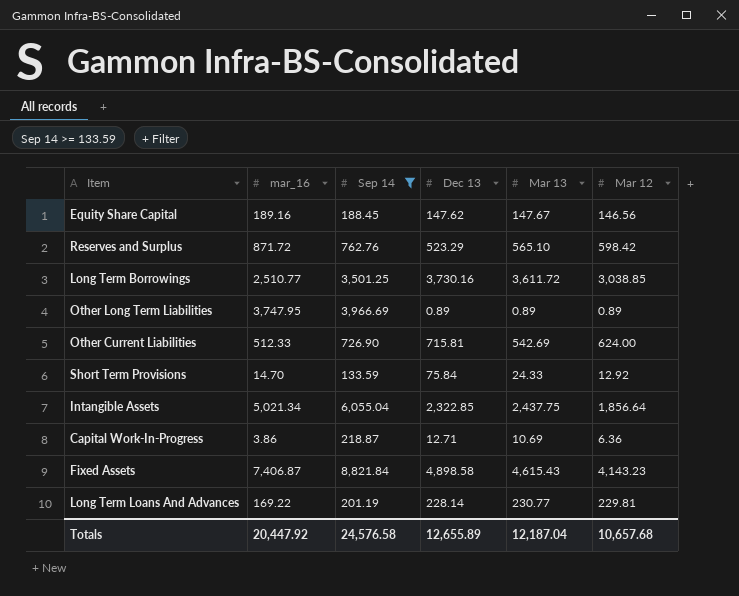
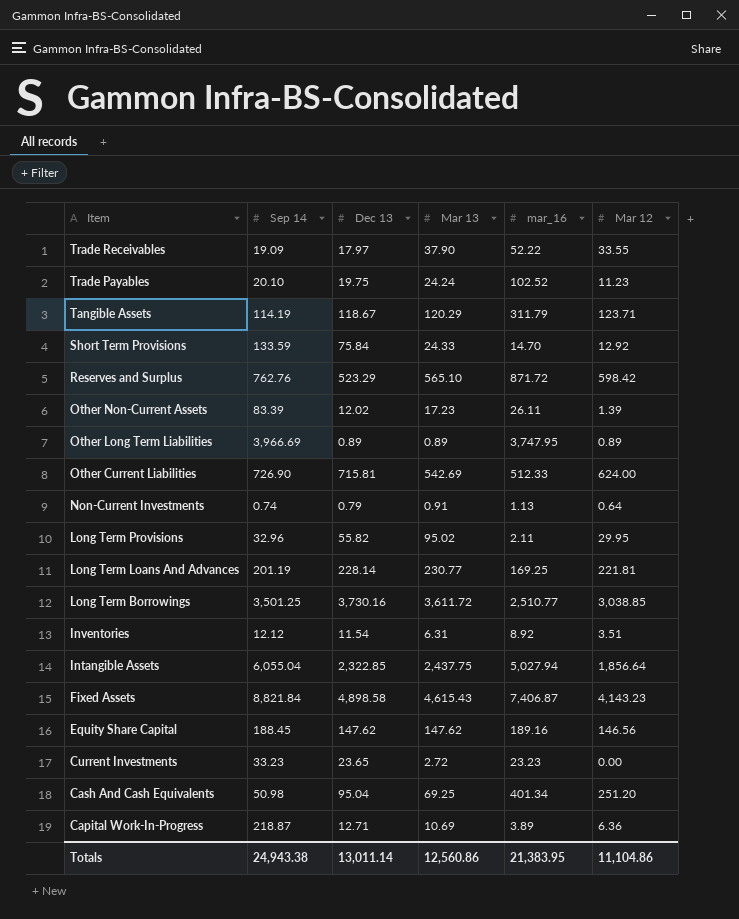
filter: Sep 14 >= 133.59 -> none
row order: none -> Item descending
column mar_16 | position: 2 -> 5
Long Term Loans And Advances | mar_16: 169.22 -> 169.25
Long Term Loans And Advances | Mar 12: 229.81 -> 221.81
Intangible Assets | mar_16: 5,021.34 -> 5,027.94
Equity Share Capital | Mar 13: 147.67 -> 147.62
Capital Work-In-Progress | mar_16: 3.86 -> 3.89
Totals | Sep 14: 24,576.58 -> 24,943.38
Totals | Dec 13: 12,655.89 -> 13,011.14
Totals | Mar 13: 12,187.04 -> 12,560.86
Totals | mar_16: 20,447.92 -> 21,383.95
Totals | Mar 12: 10,657.68 -> 11,104.86

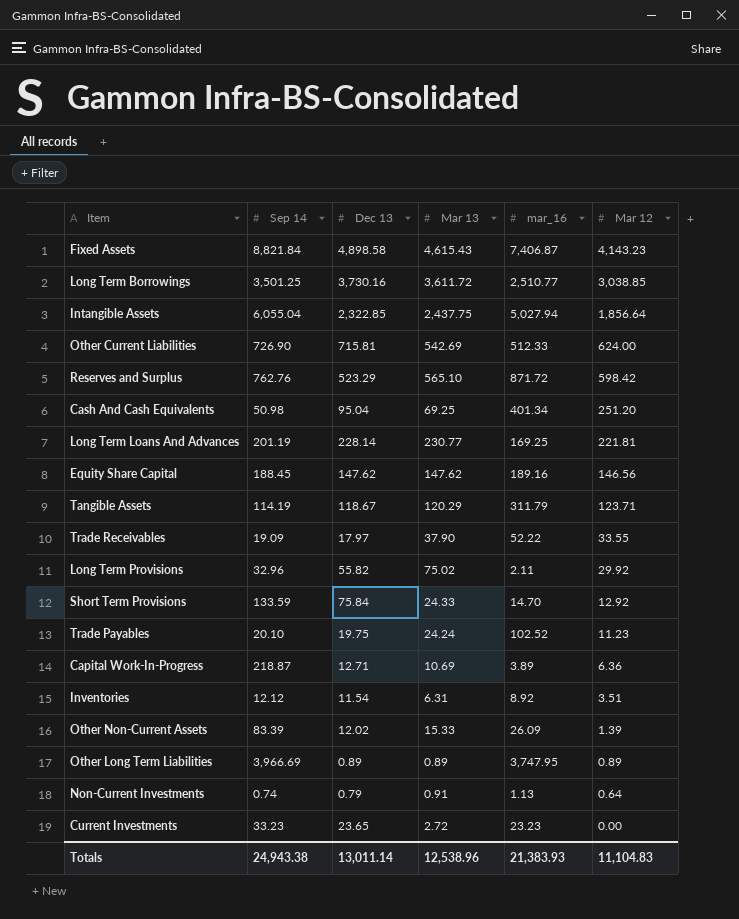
row order: Item descending -> Mar 12 descending
Long Term Provisions | Mar 13: 95.02 -> 75.02
Long Term Provisions | Mar 12: 29.95 -> 29.92
Other Non-Current Assets | Mar 13: 17.23 -> 15.33
Other Non-Current Assets | mar_16: 26.11 -> 26.09
Totals | Mar 13: 12,560.86 -> 12,538.96
Totals | mar_16: 21,383.95 -> 21,383.93
Totals | Mar 12: 11,104.86 -> 11,104.83

